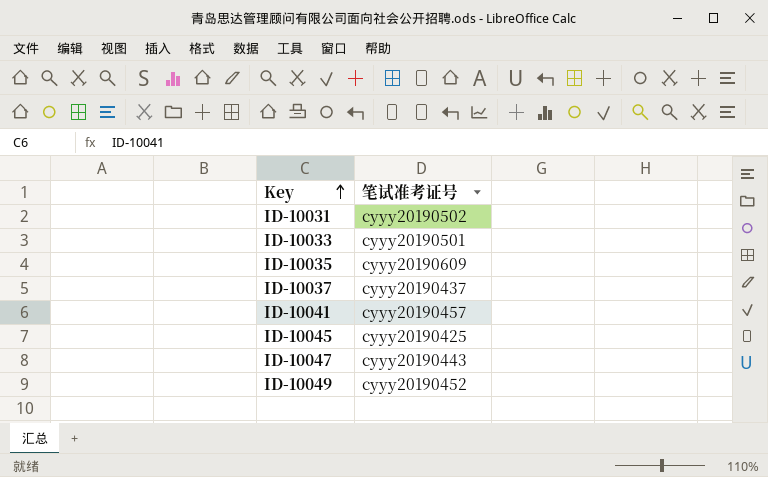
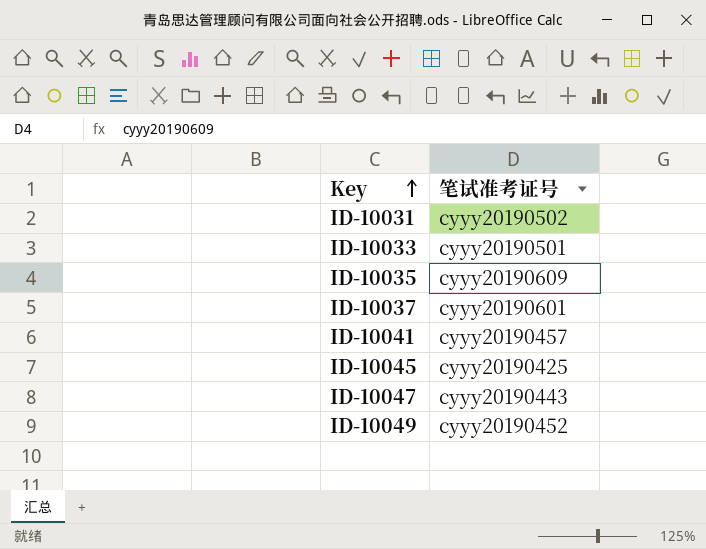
ID-10037 | 笔试准考证号: cyyy20190437 -> cyyy20190601

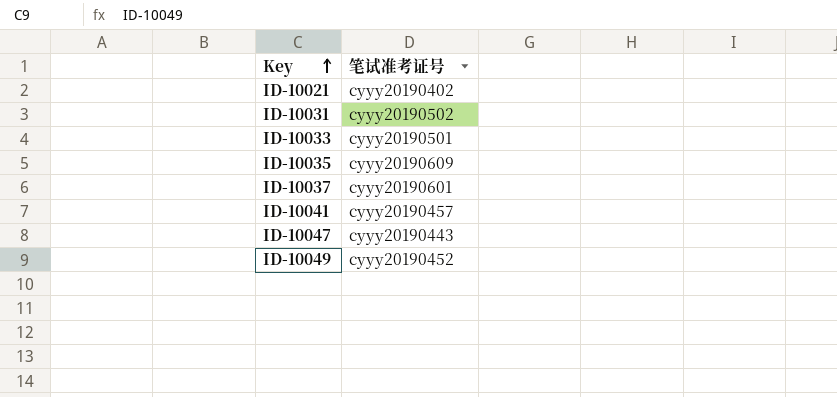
row ID-10045: cyyy20190425 -> none
row ID-10021: none -> cyyy20190402

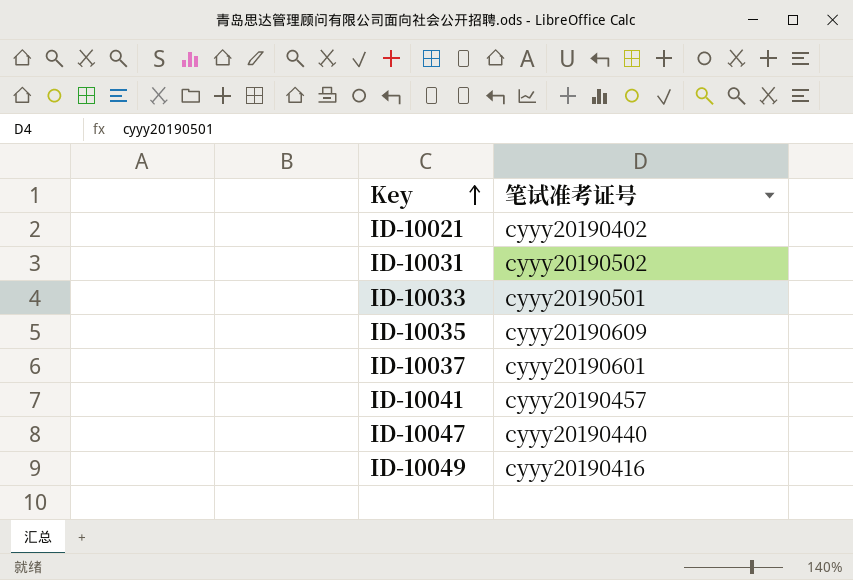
ID-10047 | 笔试准考证号: cyyy20190443 -> cyyy20190440
ID-10049 | 笔试准考证号: cyyy20190452 -> cyyy20190416

